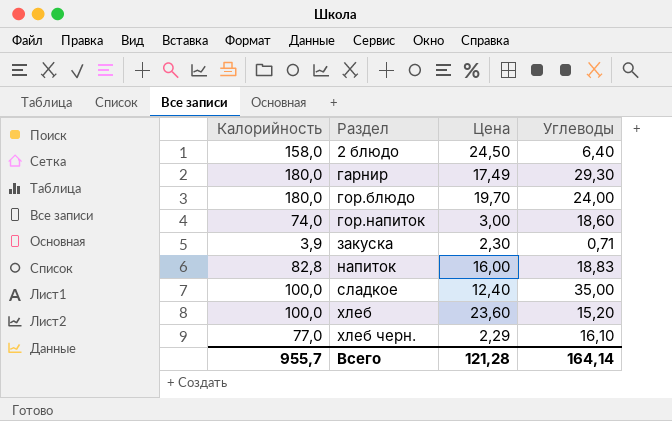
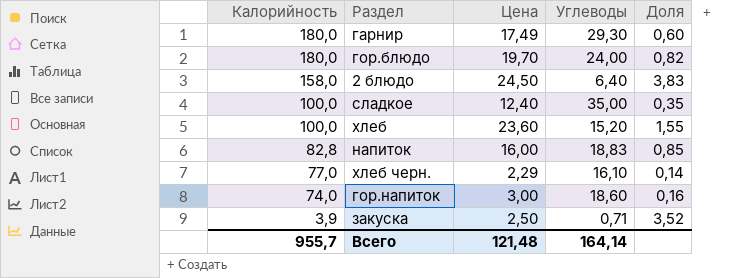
row order: Раздел ascending -> Калорийность descending
column Доля | formula: none -> [Цена] / [Углеводы]
закуска | Цена: 2,30 -> 2,50
Всего | Цена: 121,28 -> 121,48

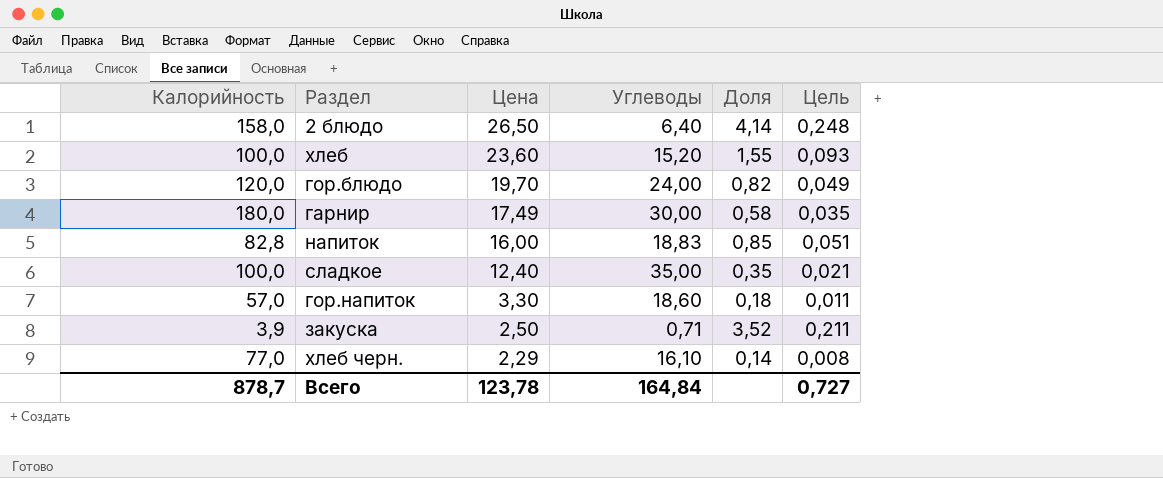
row order: Калорийность descending -> Цена descending
column Цель | formula: none -> [Доля] * 0,06
2 блюдо | Цена: 24,50 -> 26,50
2 блюдо | Доля: 3,83 -> 4,14
гор.блюдо | Калорийность: 180,0 -> 120,0
гарнир | Углеводы: 29,30 -> 30,00
гарнир | Доля: 0,60 -> 0,58
гор.напиток | Калорийность: 74,0 -> 57,0
гор.напиток | Цена: 3,00 -> 3,30
гор.напиток | Доля: 0,16 -> 0,18
Всего | Калорийность: 955,7 -> 878,7
Всего | Цена: 121,48 -> 123,78
Всего | Углеводы: 164,14 -> 164,84

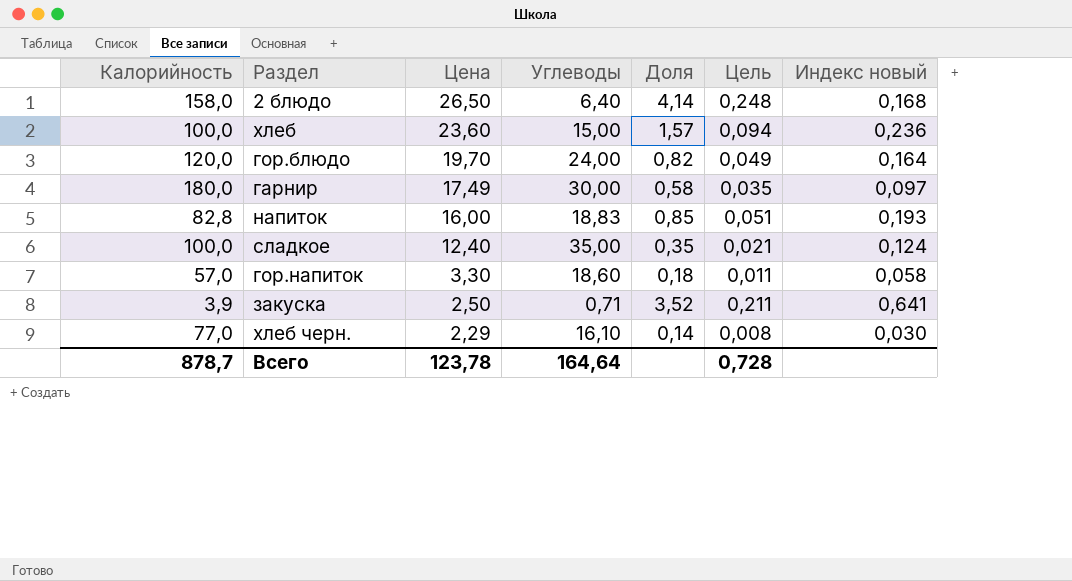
column Индекс новый | formula: none -> [Цена] / [Калорийность]
хлеб | Углеводы: 15,20 -> 15,00
хлеб | Доля: 1,55 -> 1,57
хлеб | Цель: 0,093 -> 0,094
Всего | Углеводы: 164,84 -> 164,64
Всего | Цель: 0,727 -> 0,728

